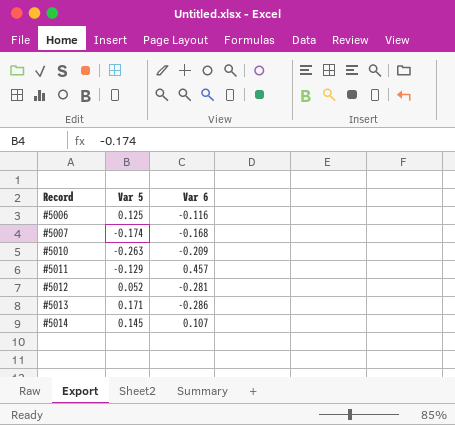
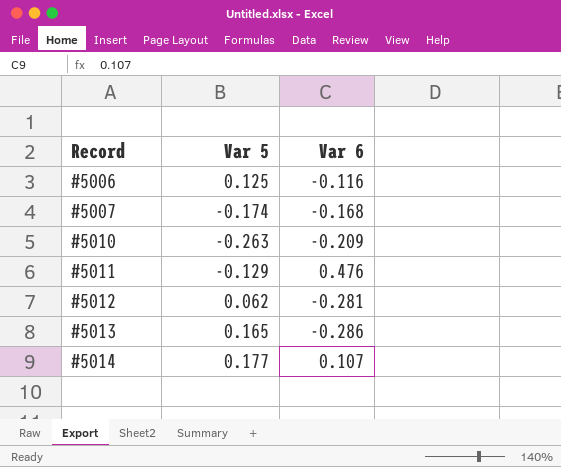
#5011 | Var 6: 0.457 -> 0.476
#5012 | Var 5: 0.052 -> 0.062
#5013 | Var 5: 0.171 -> 0.165
#5014 | Var 5: 0.145 -> 0.177

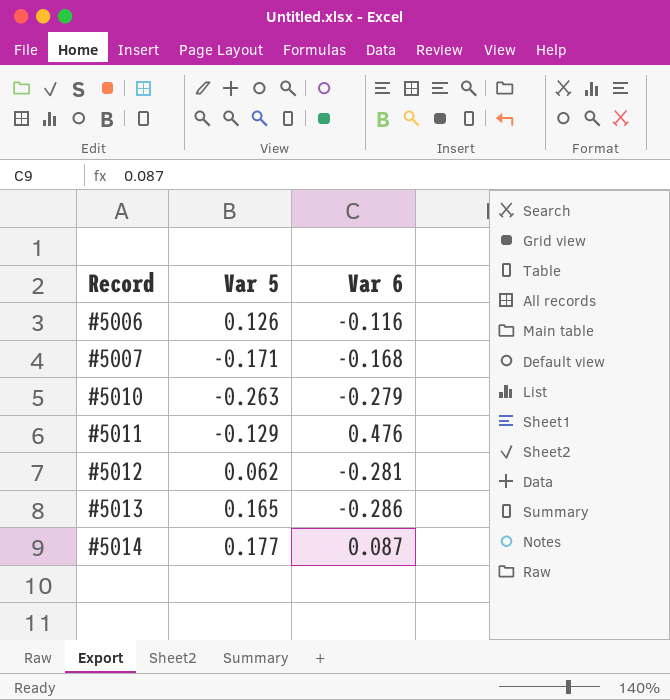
#5006 | Var 5: 0.125 -> 0.126
#5007 | Var 5: -0.174 -> -0.171
#5010 | Var 6: -0.209 -> -0.279
#5014 | Var 6: 0.107 -> 0.087

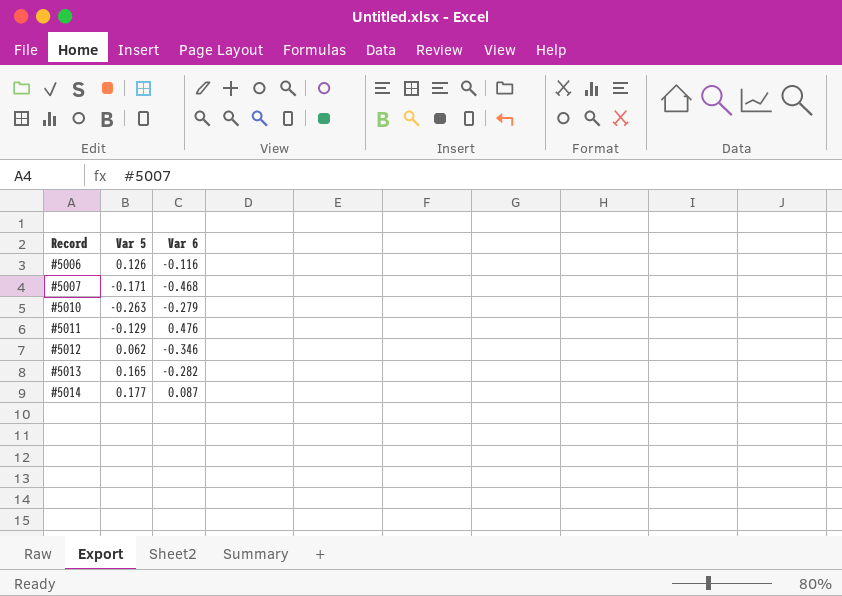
#5007 | Var 6: -0.168 -> -0.468
#5012 | Var 6: -0.281 -> -0.346
#5013 | Var 6: -0.286 -> -0.282

